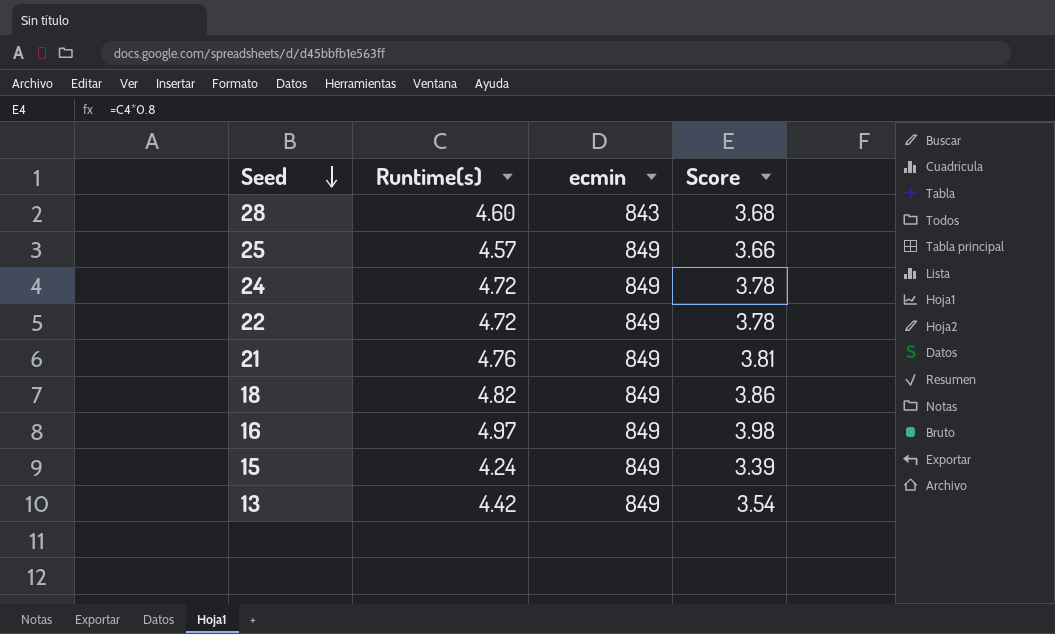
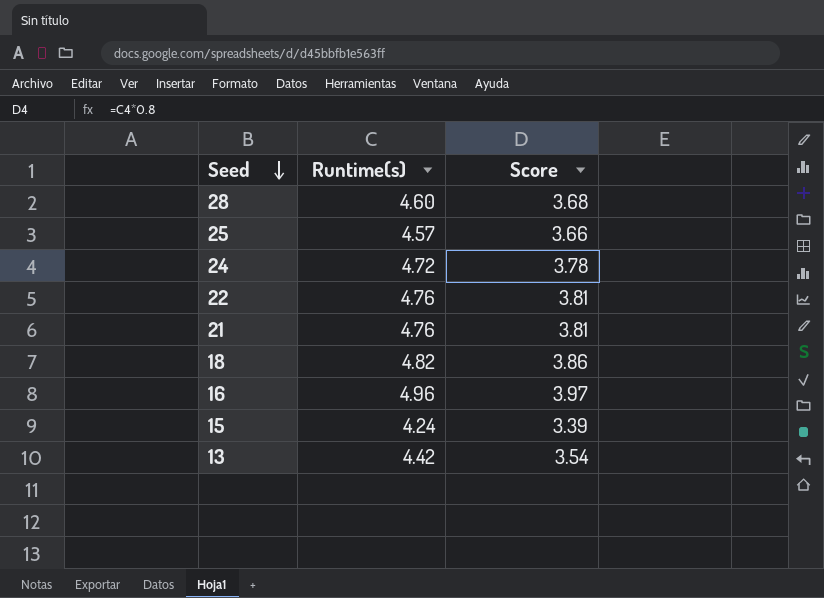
column ecmin | position: 3 -> none
22 | Runtime(s): 4.72 -> 4.76
22 | Score: 3.78 -> 3.81
16 | Runtime(s): 4.97 -> 4.96
16 | Score: 3.98 -> 3.97

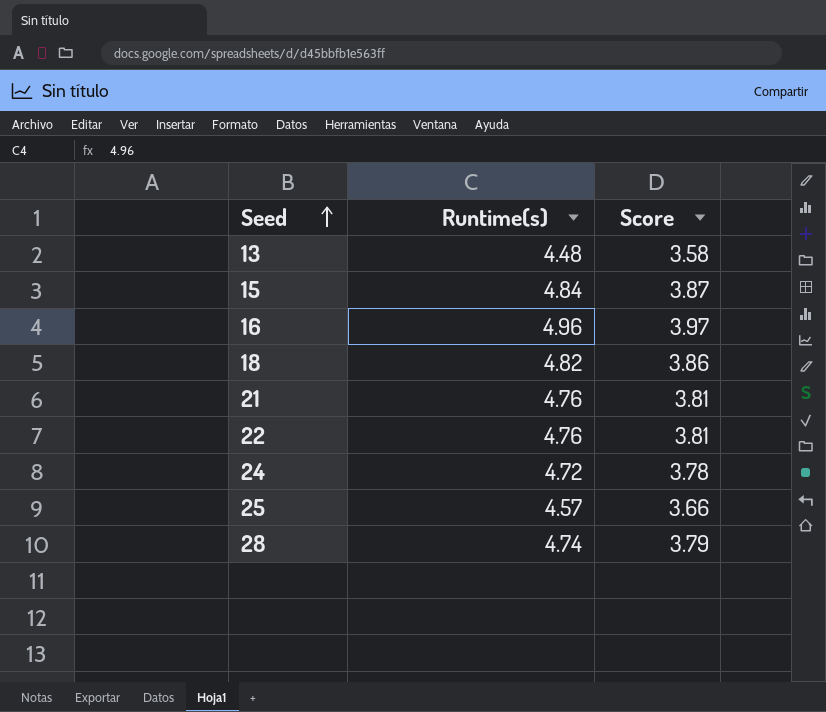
row order: Seed descending -> Seed ascending
13 | Runtime(s): 4.42 -> 4.48
13 | Score: 3.54 -> 3.58
15 | Runtime(s): 4.24 -> 4.84
15 | Score: 3.39 -> 3.87
28 | Runtime(s): 4.60 -> 4.74
28 | Score: 3.68 -> 3.79

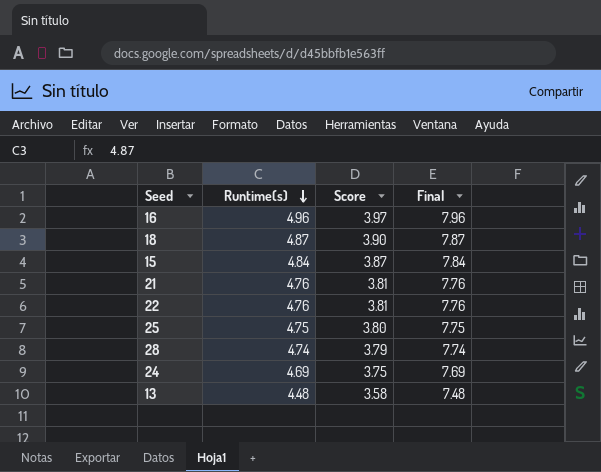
row order: Seed ascending -> Runtime(s) descending
column Final | formula: none -> [Runtime(s)] + 3
18 | Runtime(s): 4.82 -> 4.87
18 | Score: 3.86 -> 3.90
25 | Runtime(s): 4.57 -> 4.75
25 | Score: 3.66 -> 3.80
24 | Runtime(s): 4.72 -> 4.69
24 | Score: 3.78 -> 3.75

